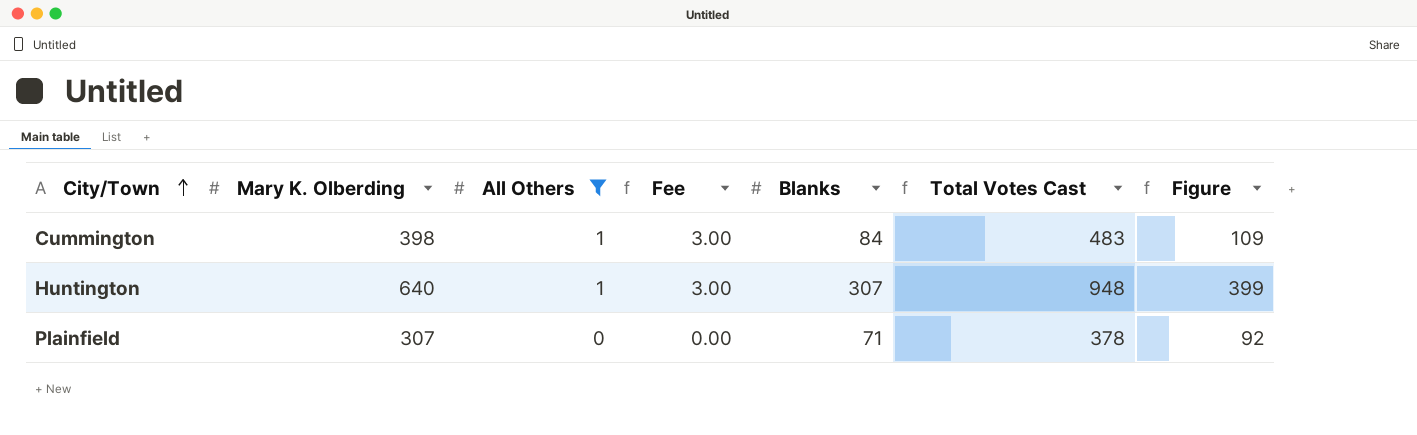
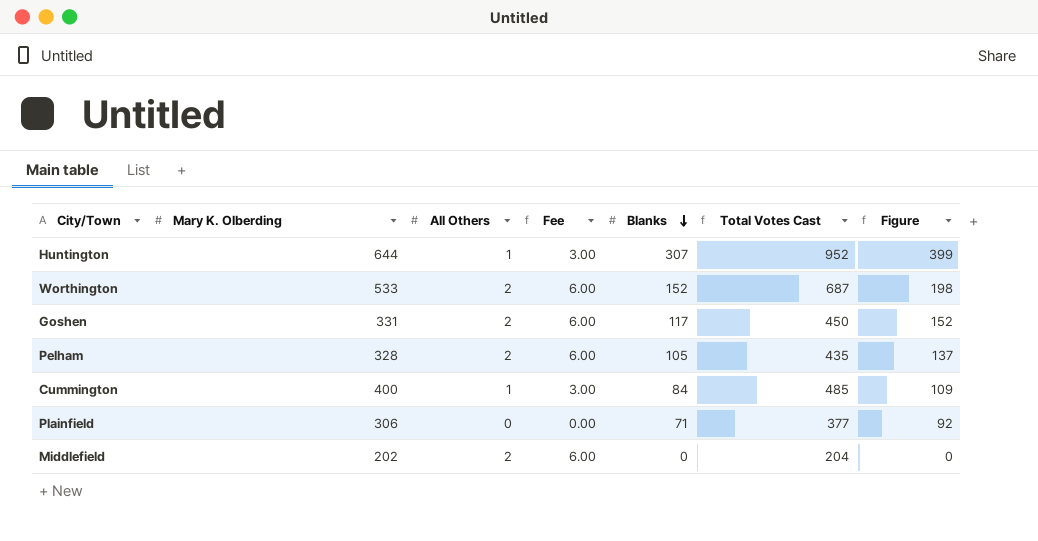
filter: All Others != 2 -> none
row order: City/Town ascending -> Blanks descending
Huntington | Mary K. Olberding: 640 -> 644
Huntington | Total Votes Cast: 948 -> 952
Cummington | Mary K. Olberding: 398 -> 400
Cummington | Total Votes Cast: 483 -> 485
Plainfield | Mary K. Olberding: 307 -> 306
Plainfield | Total Votes Cast: 378 -> 377

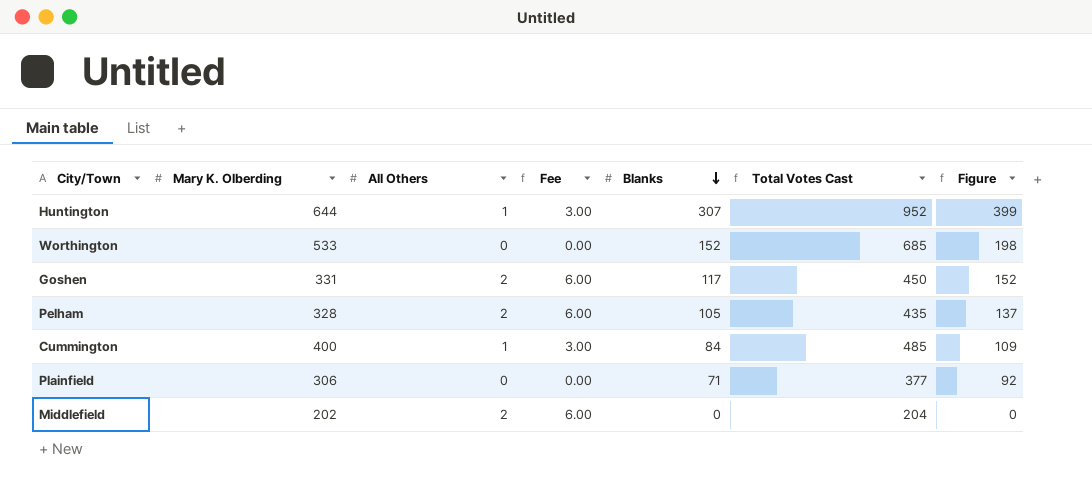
Worthington | All Others: 2 -> 0
Worthington | Fee: 6.00 -> 0.00
Worthington | Total Votes Cast: 687 -> 685

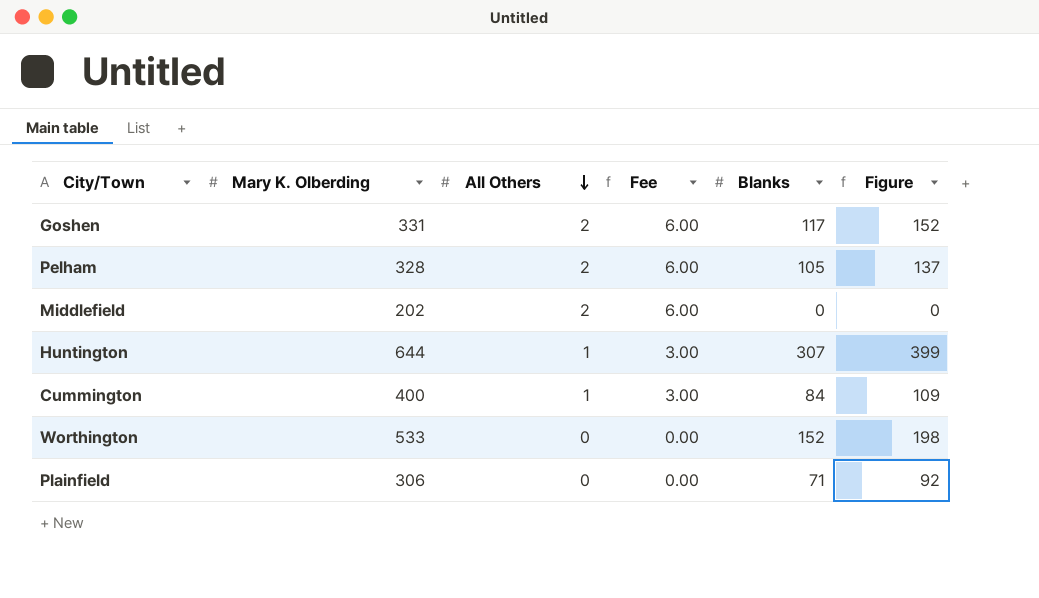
row order: Blanks descending -> All Others descending
column Total Votes Cast | formula: [Mary K. Olberding] + [All Others] + [Blanks] -> none

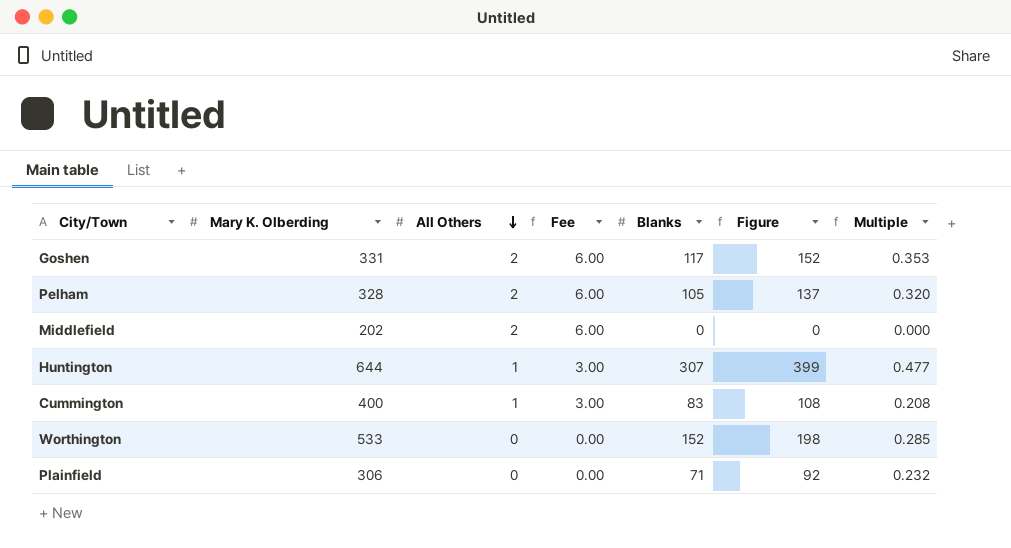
column Multiple | formula: none -> [Blanks] / [Mary K. Olberding]
Cummington | Blanks: 84 -> 83
Cummington | Figure: 109 -> 108

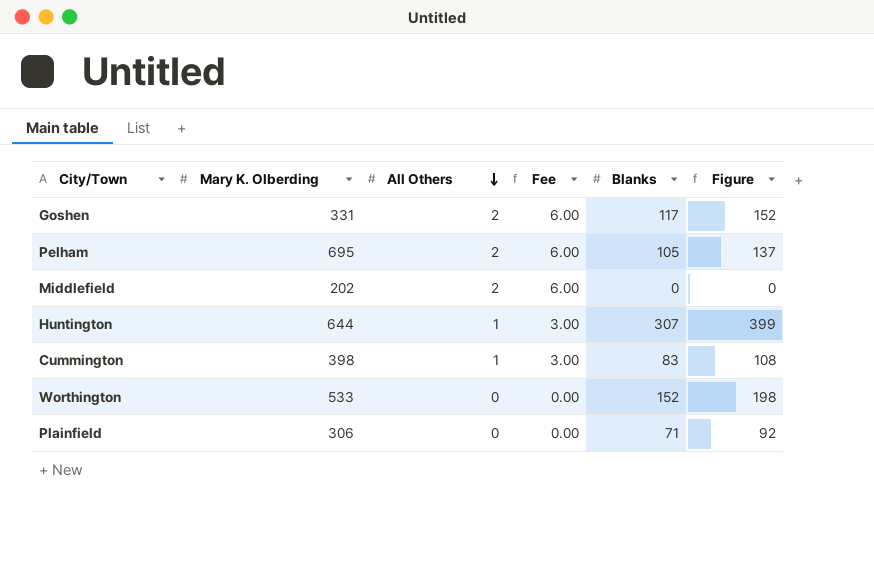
column Multiple | formula: [Blanks] / [Mary K. Olberding] -> none
Pelham | Mary K. Olberding: 328 -> 695
Cummington | Mary K. Olberding: 400 -> 398

